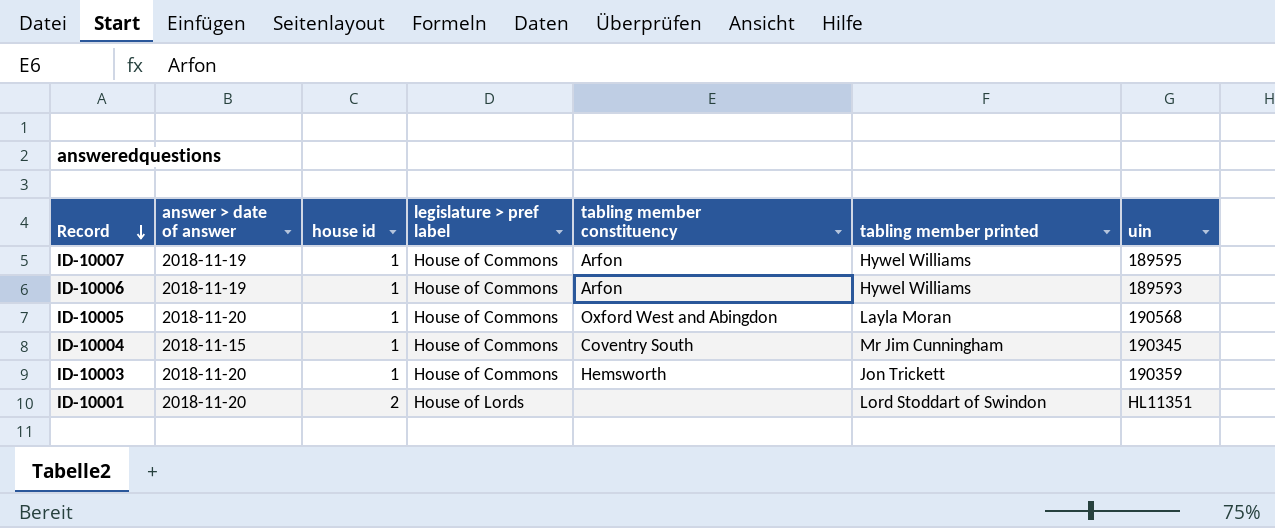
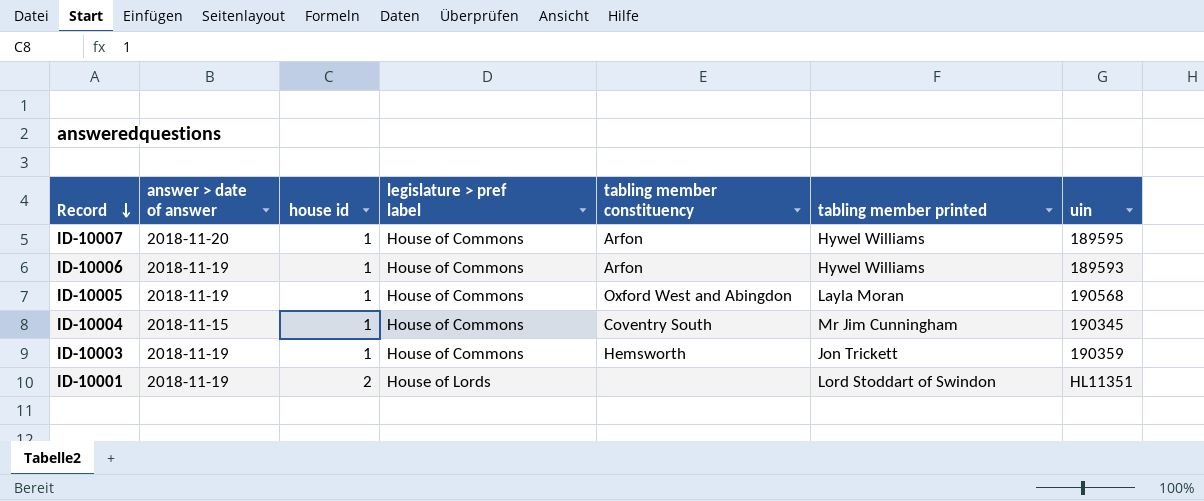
ID-10007 | answer > date of answer: 2018-11-19 -> 2018-11-20
ID-10005 | answer > date of answer: 2018-11-20 -> 2018-11-19
ID-10003 | answer > date of answer: 2018-11-20 -> 2018-11-19
ID-10001 | answer > date of answer: 2018-11-20 -> 2018-11-19

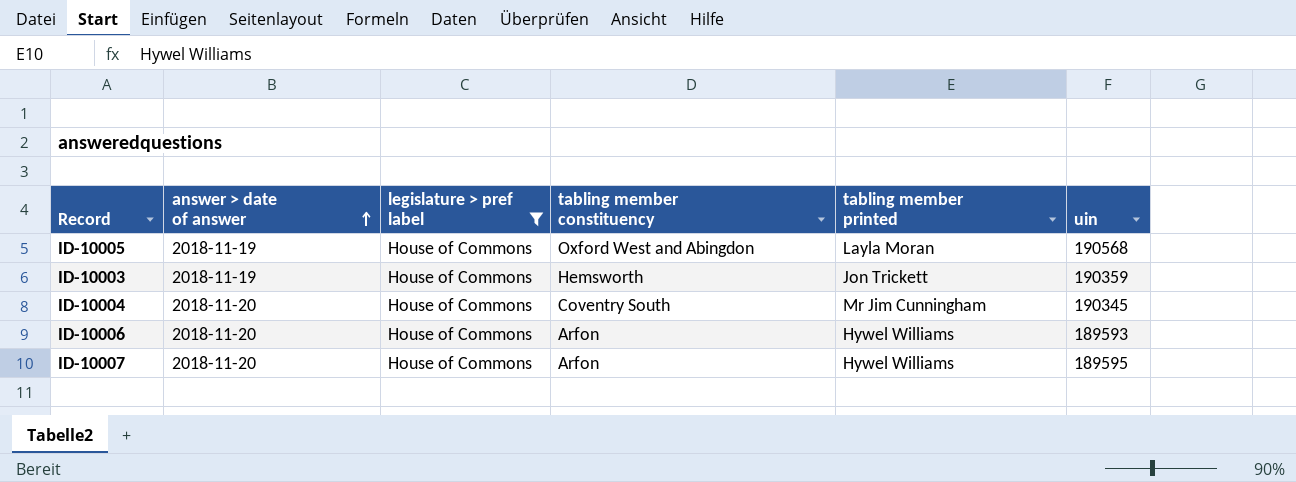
filter: none -> legislature > pref label = House of Commons
row order: Record descending -> answer > date of answer ascending
column house id | position: 3 -> none
ID-10004 | answer > date of answer: 2018-11-15 -> 2018-11-20
ID-10006 | answer > date of answer: 2018-11-19 -> 2018-11-20

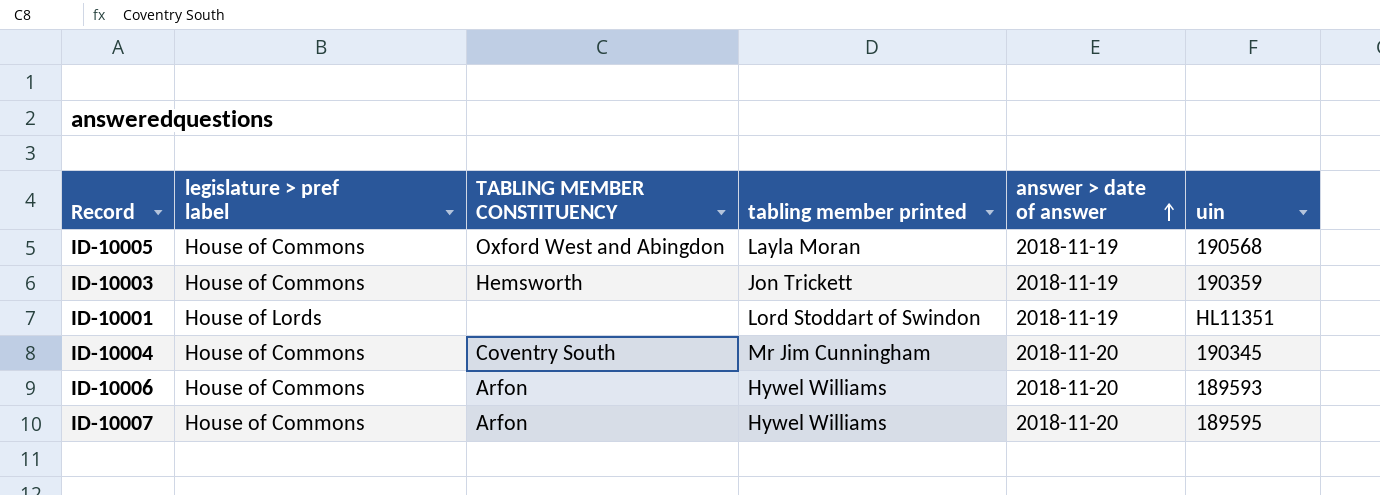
filter: legislature > pref label = House of Commons -> none
column name: tabling member constituency -> TABLING MEMBER CONSTITUENCY
column answer > date of answer | position: 2 -> 5

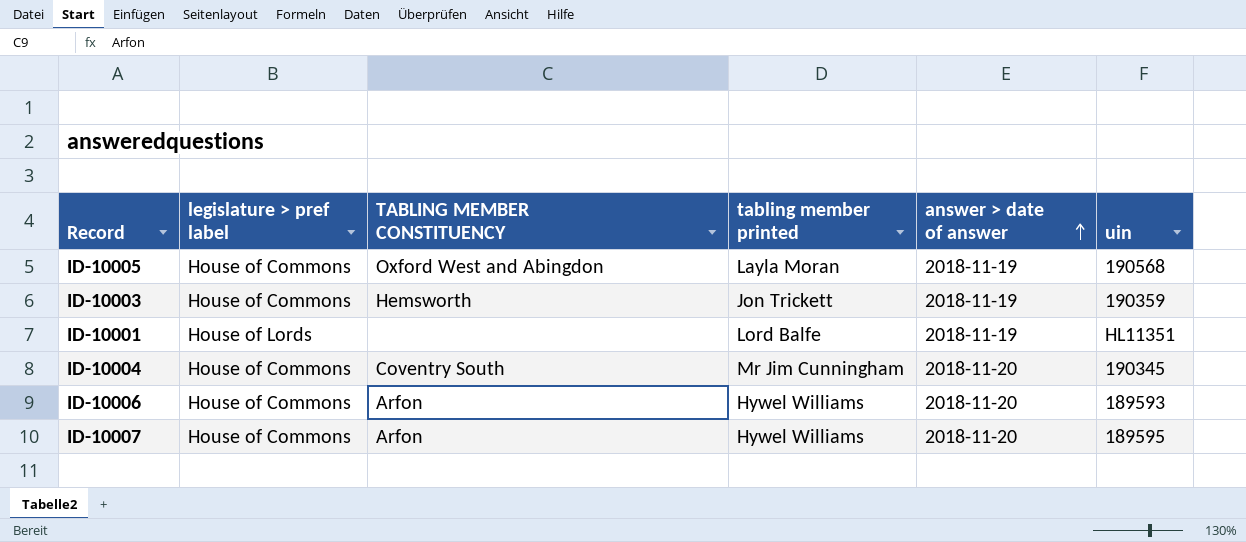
ID-10001 | tabling member printed: Lord Stoddart of Swindon -> Lord Balfe

